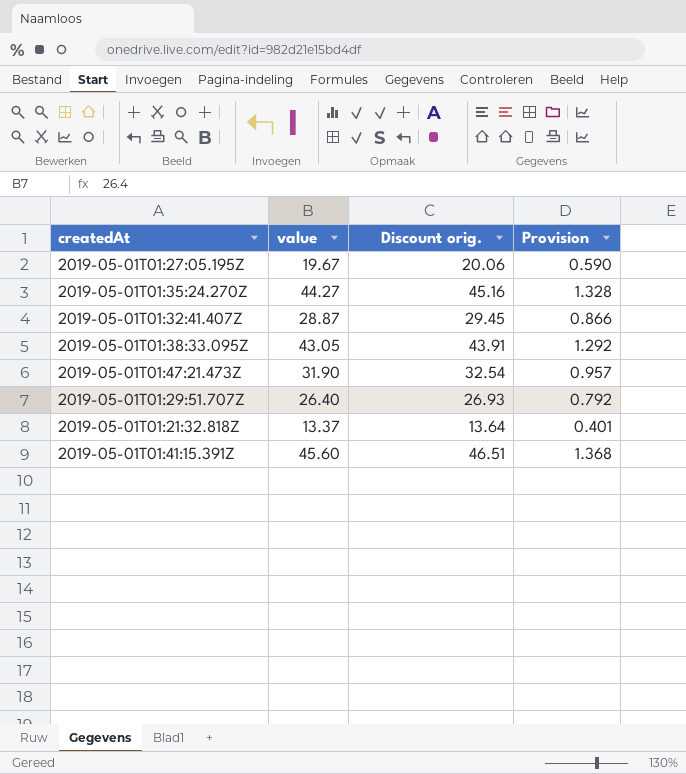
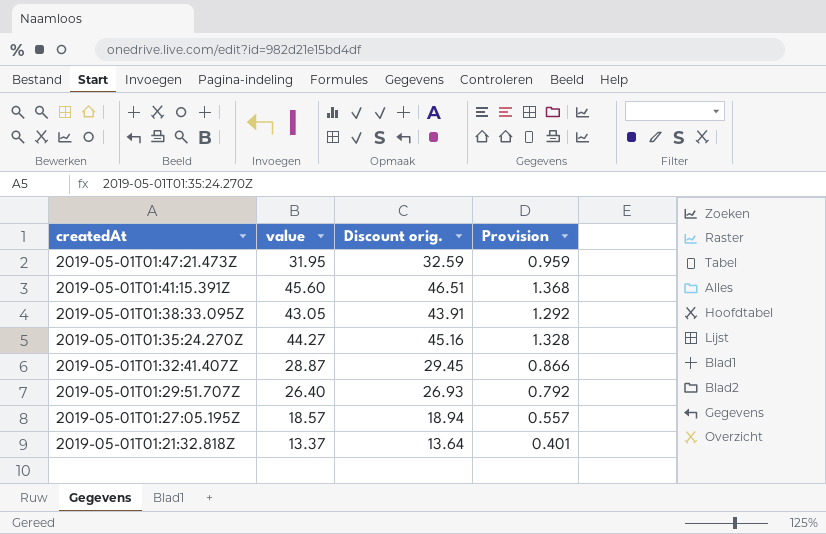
row order: none -> createdAt descending
2019-05-01T01:47:21.473Z | value: 31.90 -> 31.95
2019-05-01T01:47:21.473Z | Discount orig.: 32.54 -> 32.59
2019-05-01T01:47:21.473Z | Provision: 0.957 -> 0.959
2019-05-01T01:27:05.195Z | value: 19.67 -> 18.57
2019-05-01T01:27:05.195Z | Discount orig.: 20.06 -> 18.94
2019-05-01T01:27:05.195Z | Provision: 0.590 -> 0.557

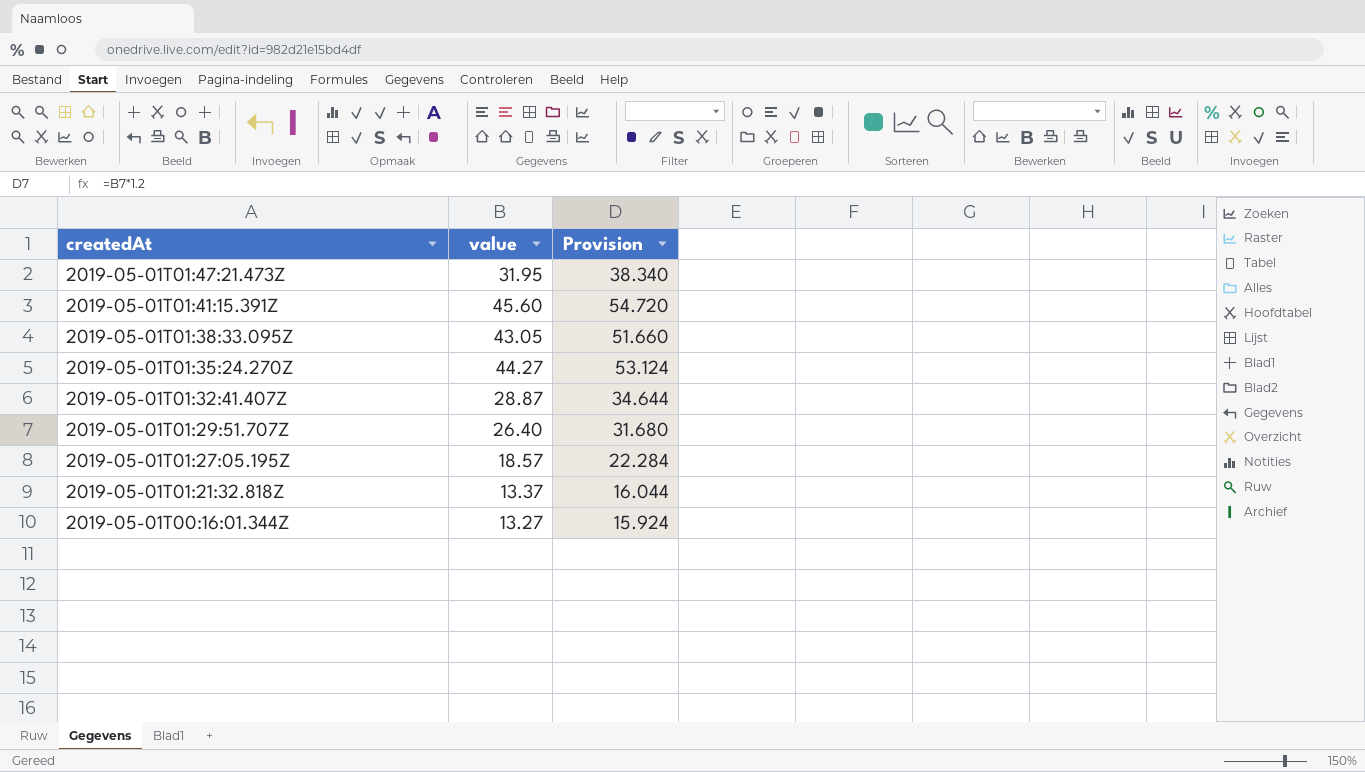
column Discount orig. | formula: [value] * 1.02 -> none
column Provision | formula: [value] * 0.03 -> [value] * 1.2
row 2019-05-01T00:16:01.344Z: none -> 13.27 | 15.924

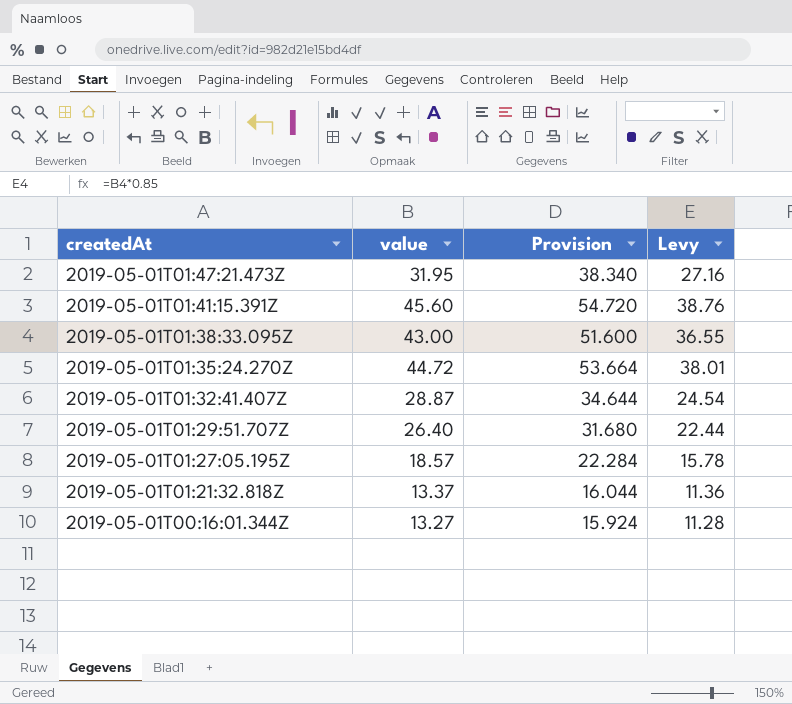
column Levy | formula: none -> [value] * 0.85
2019-05-01T01:38:33.095Z | value: 43.05 -> 43.00
2019-05-01T01:38:33.095Z | Provision: 51.660 -> 51.600
2019-05-01T01:35:24.270Z | value: 44.27 -> 44.72
2019-05-01T01:35:24.270Z | Provision: 53.124 -> 53.664

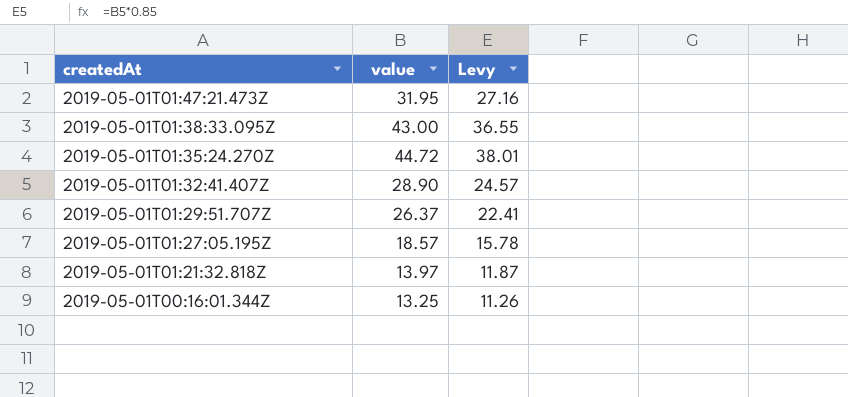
column Provision | formula: [value] * 1.2 -> none
row 2019-05-01T01:41:15.391Z: 45.60 | 54.720 | 38.76 -> none
2019-05-01T01:32:41.407Z | value: 28.87 -> 28.90
2019-05-01T01:32:41.407Z | Levy: 24.54 -> 24.57
2019-05-01T01:29:51.707Z | value: 26.40 -> 26.37
2019-05-01T01:29:51.707Z | Levy: 22.44 -> 22.41
2019-05-01T01:21:32.818Z | value: 13.37 -> 13.97
2019-05-01T01:21:32.818Z | Levy: 11.36 -> 11.87
2019-05-01T00:16:01.344Z | value: 13.27 -> 13.25
2019-05-01T00:16:01.344Z | Levy: 11.28 -> 11.26

